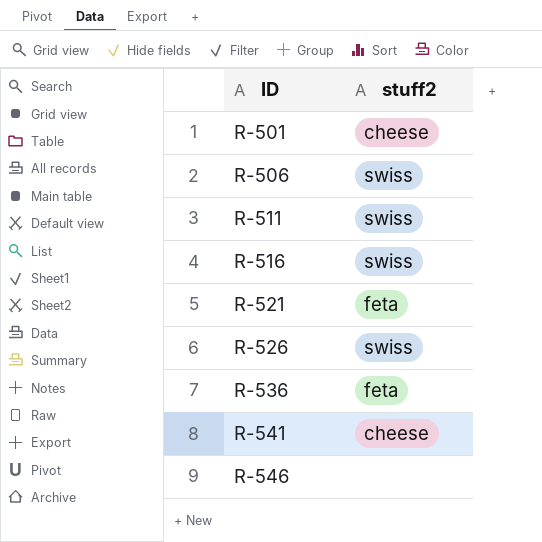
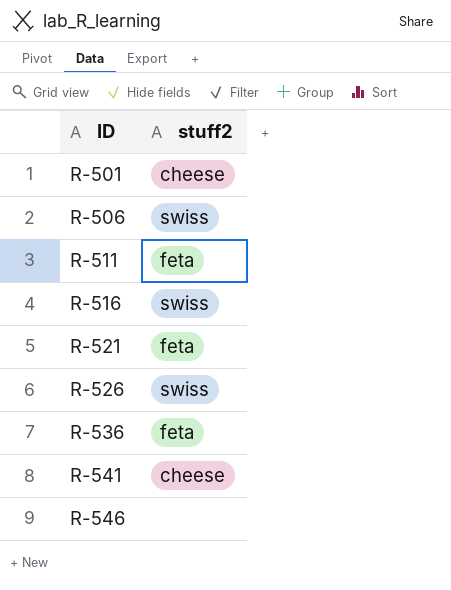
R-511 | stuff2: swiss -> feta

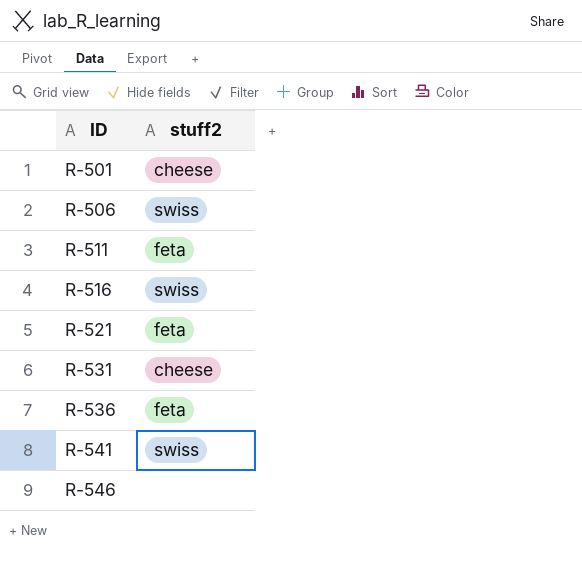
row R-526: swiss -> none
row R-531: none -> cheese
R-541 | stuff2: cheese -> swiss

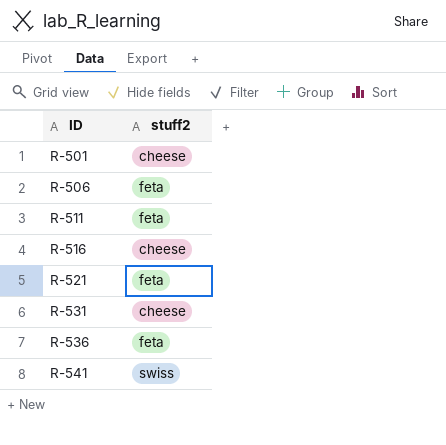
row R-546: none -> none
R-506 | stuff2: swiss -> feta
R-516 | stuff2: swiss -> cheese

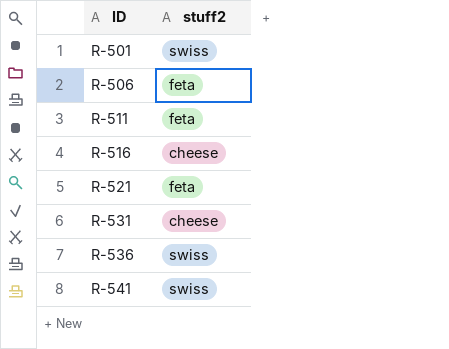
R-501 | stuff2: cheese -> swiss
R-536 | stuff2: feta -> swiss

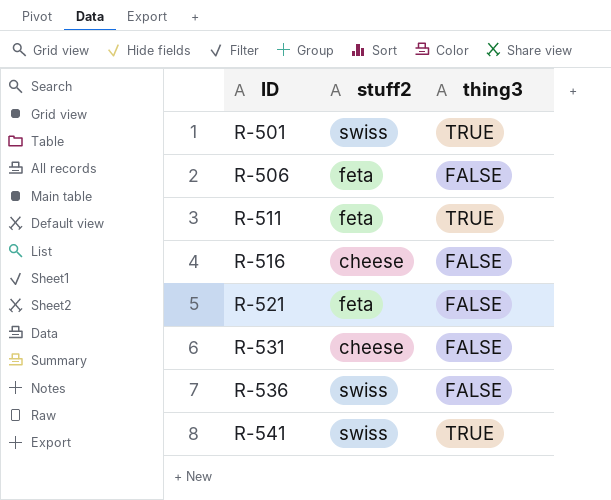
column thing3 | position: none -> 3

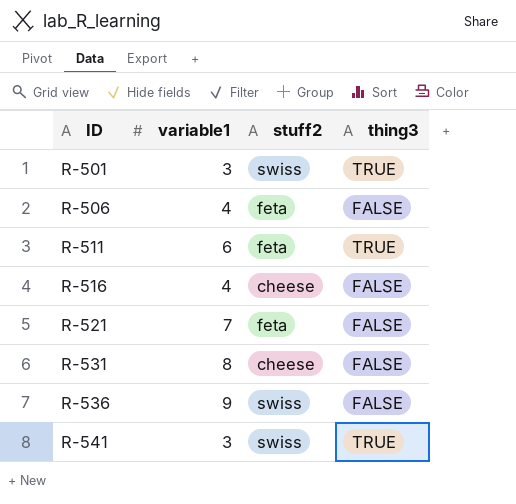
column variable1 | position: none -> 2

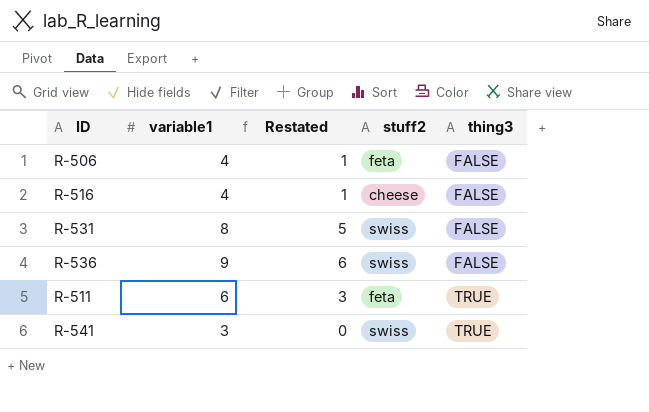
row order: ID ascending -> thing3 ascending
column Restated | formula: none -> [variable1] - 3
row R-501: 3 | swiss | TRUE -> none
row R-521: 7 | feta | FALSE -> none
R-531 | stuff2: cheese -> swiss

